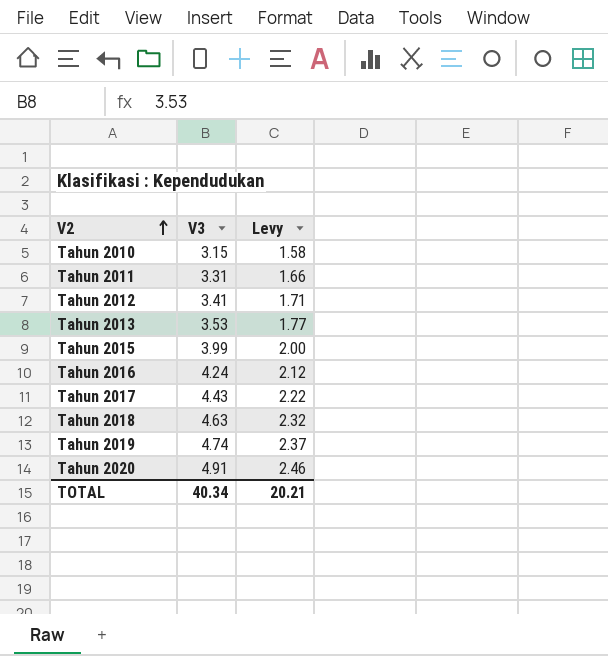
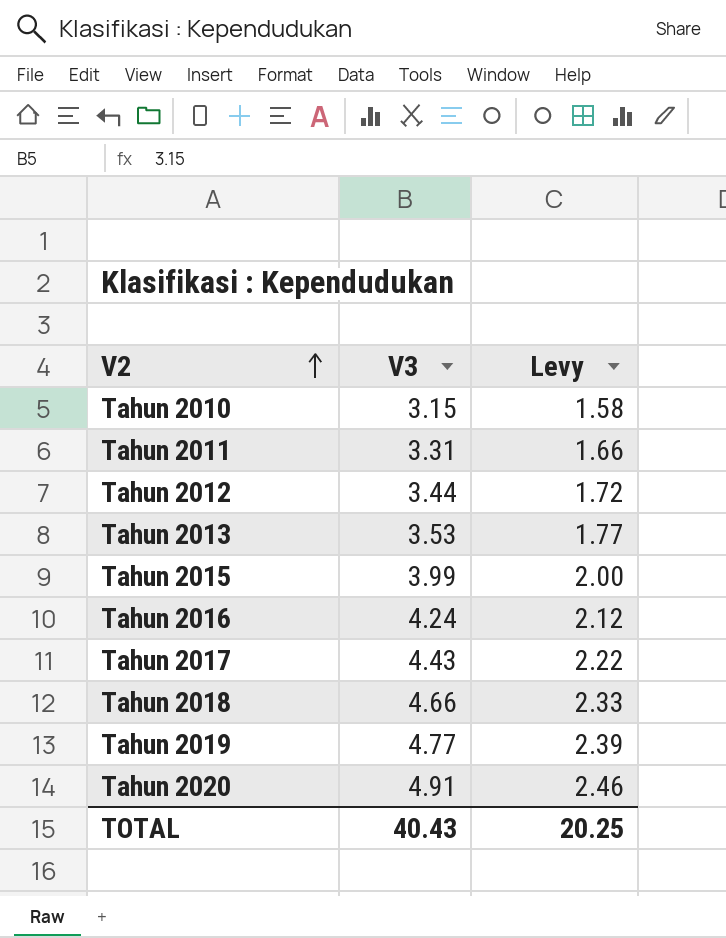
Tahun 2012 | V3: 3.41 -> 3.44
Tahun 2012 | Levy: 1.71 -> 1.72
Tahun 2018 | V3: 4.63 -> 4.66
Tahun 2018 | Levy: 2.32 -> 2.33
Tahun 2019 | V3: 4.74 -> 4.77
Tahun 2019 | Levy: 2.37 -> 2.39
TOTAL | V3: 40.34 -> 40.43
TOTAL | Levy: 20.21 -> 20.25

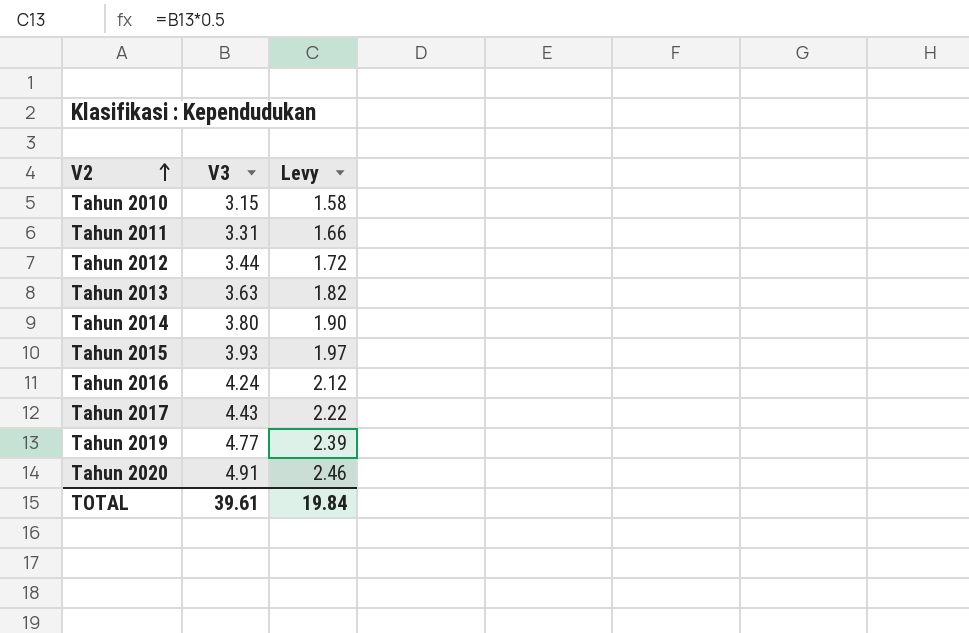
row Tahun 2018: 4.66 | 2.33 -> none
Tahun 2013 | V3: 3.53 -> 3.63
Tahun 2013 | Levy: 1.77 -> 1.82
row Tahun 2014: none -> 3.80 | 1.90
Tahun 2015 | V3: 3.99 -> 3.93
Tahun 2015 | Levy: 2.00 -> 1.97
TOTAL | V3: 40.43 -> 39.61
TOTAL | Levy: 20.25 -> 19.84

